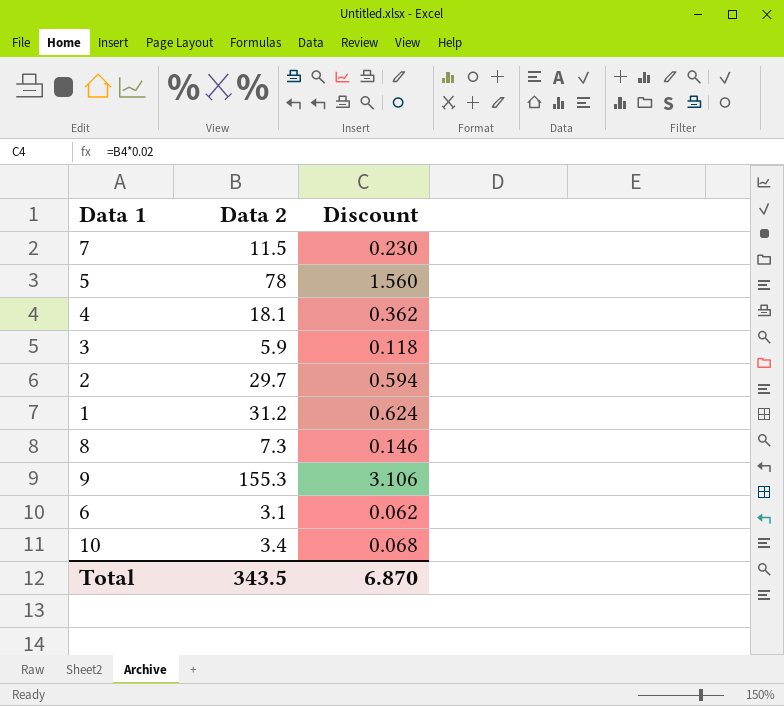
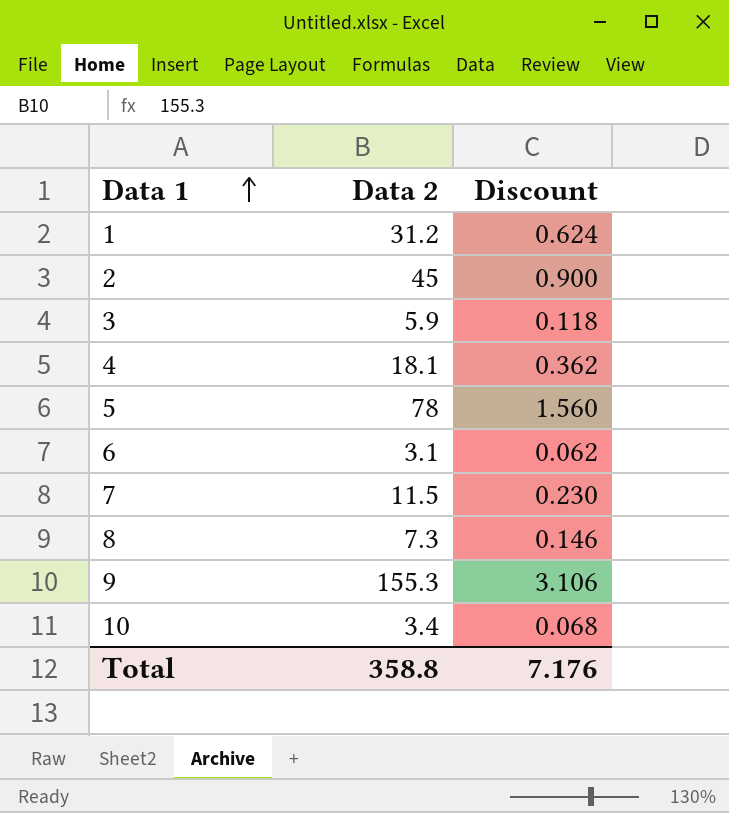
row order: none -> Data 1 ascending
2 | Data 2: 29.7 -> 45
2 | Discount: 0.594 -> 0.900
Total | Data 2: 343.5 -> 358.8
Total | Discount: 6.870 -> 7.176

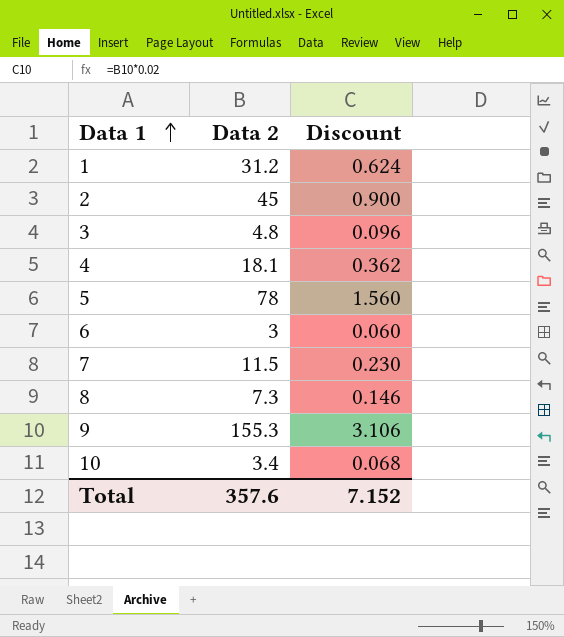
3 | Data 2: 5.9 -> 4.8
3 | Discount: 0.118 -> 0.096
6 | Data 2: 3.1 -> 3
6 | Discount: 0.062 -> 0.060
Total | Data 2: 358.8 -> 357.6
Total | Discount: 7.176 -> 7.152

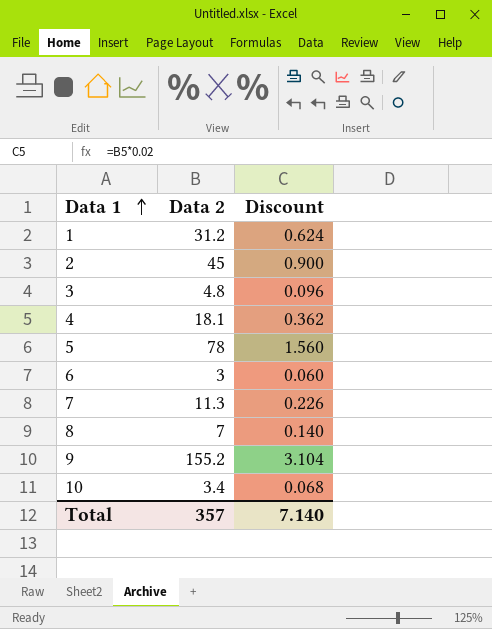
7 | Data 2: 11.5 -> 11.3
7 | Discount: 0.230 -> 0.226
8 | Data 2: 7.3 -> 7
8 | Discount: 0.146 -> 0.140
9 | Data 2: 155.3 -> 155.2
9 | Discount: 3.106 -> 3.104
Total | Data 2: 357.6 -> 357
Total | Discount: 7.152 -> 7.140

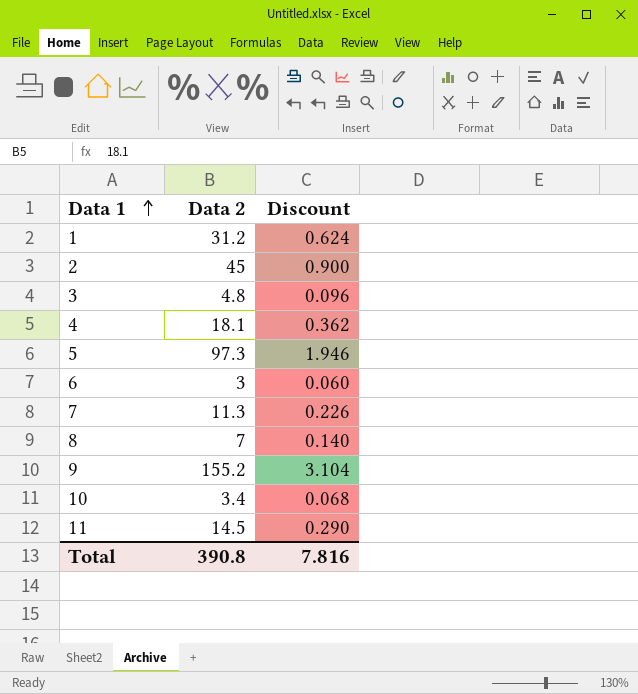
5 | Data 2: 78 -> 97.3
5 | Discount: 1.560 -> 1.946
row 11: none -> 14.5 | 0.290
Total | Data 2: 357 -> 390.8
Total | Discount: 7.140 -> 7.816

